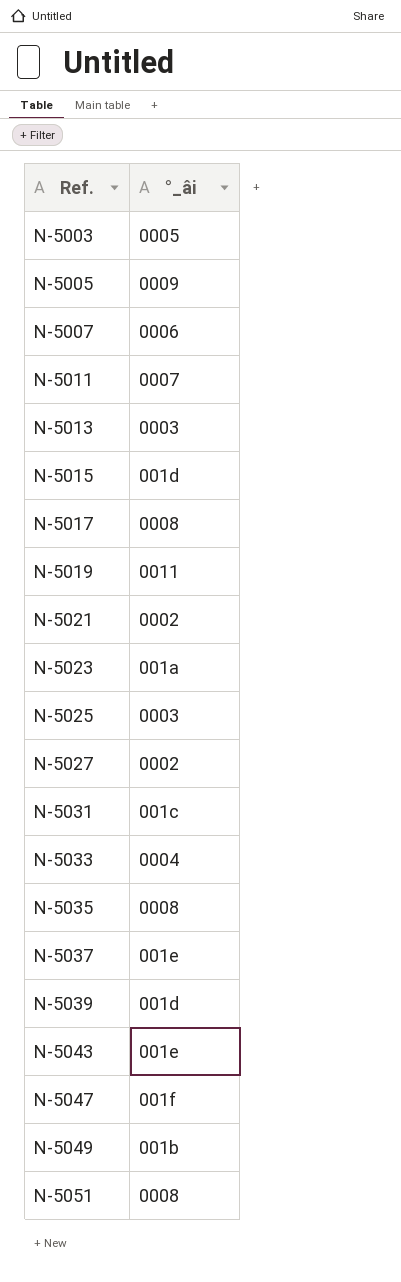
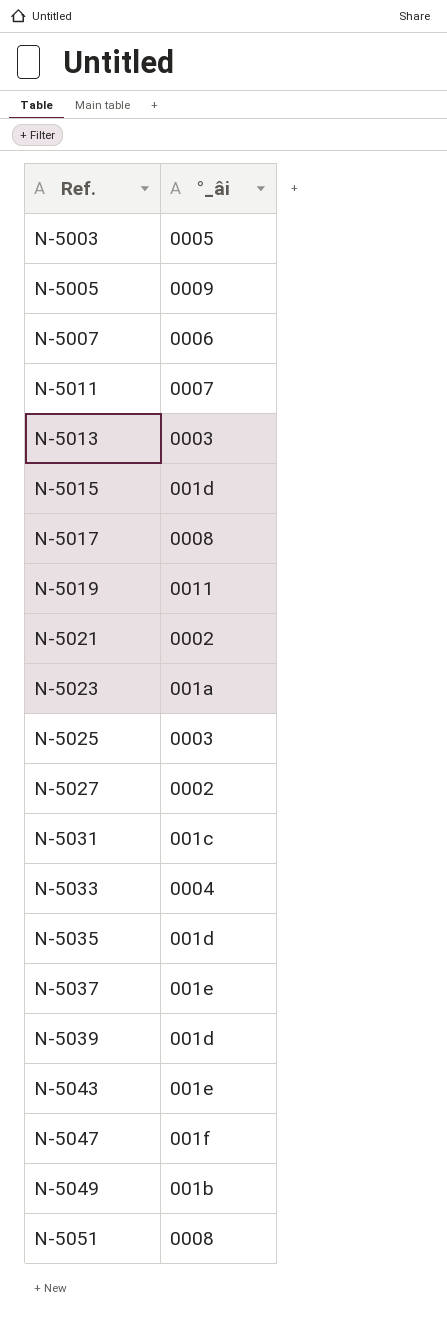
N-5035 | °_âi: 0008 -> 001d

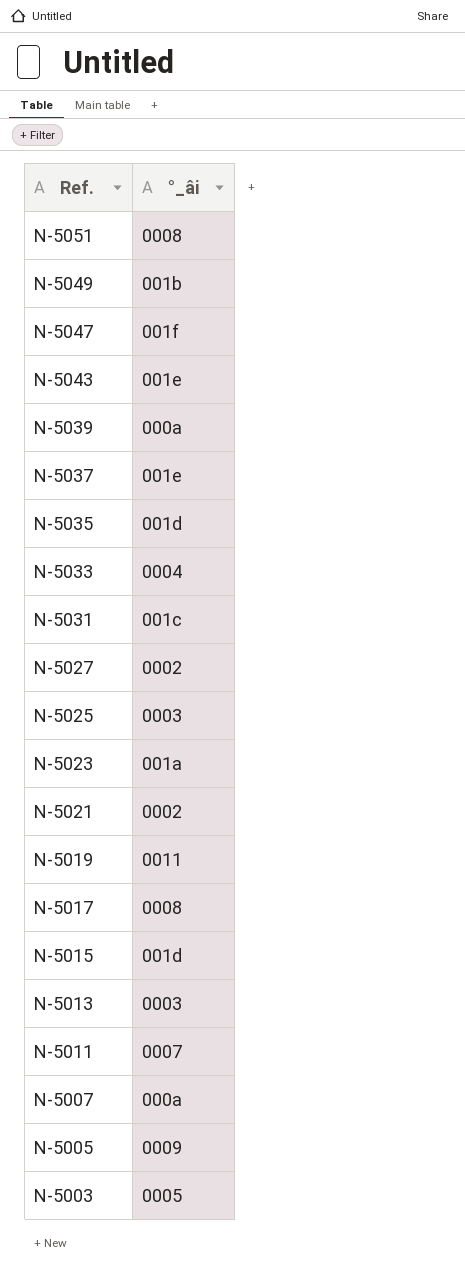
row order: Ref. ascending -> Ref. descending
N-5039 | °_âi: 001d -> 000a
N-5007 | °_âi: 0006 -> 000a

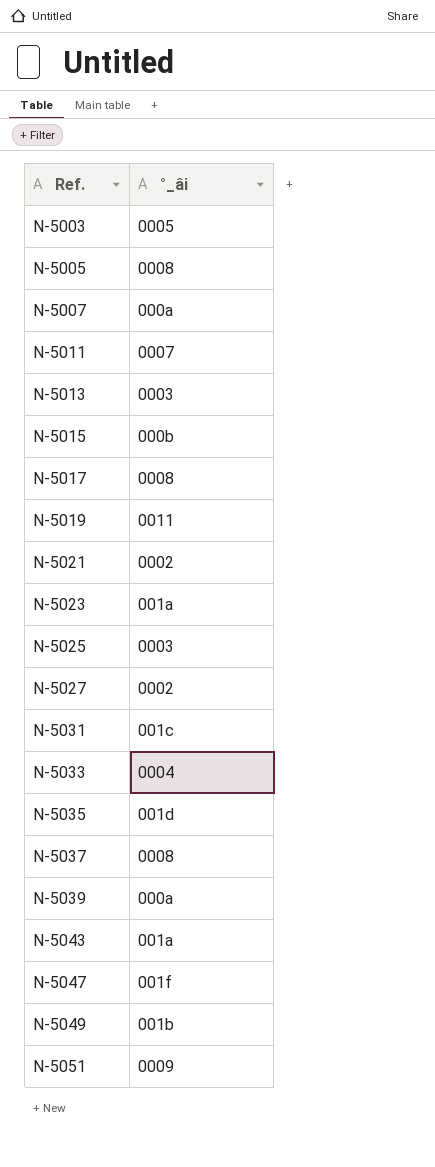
row order: Ref. descending -> Ref. ascending
N-5005 | °_âi: 0009 -> 0008
N-5015 | °_âi: 001d -> 000b
N-5037 | °_âi: 001e -> 0008
N-5043 | °_âi: 001e -> 001a
N-5051 | °_âi: 0008 -> 0009

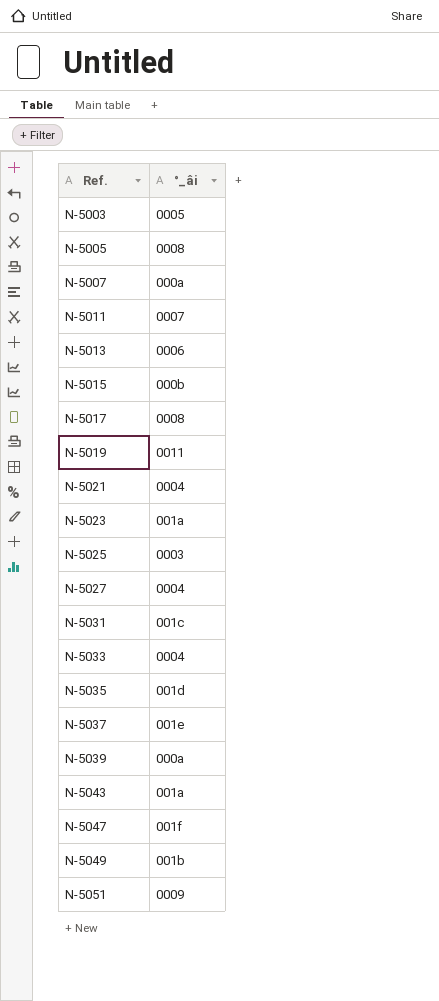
N-5013 | °_âi: 0003 -> 0006
N-5021 | °_âi: 0002 -> 0004
N-5027 | °_âi: 0002 -> 0004
N-5037 | °_âi: 0008 -> 001e

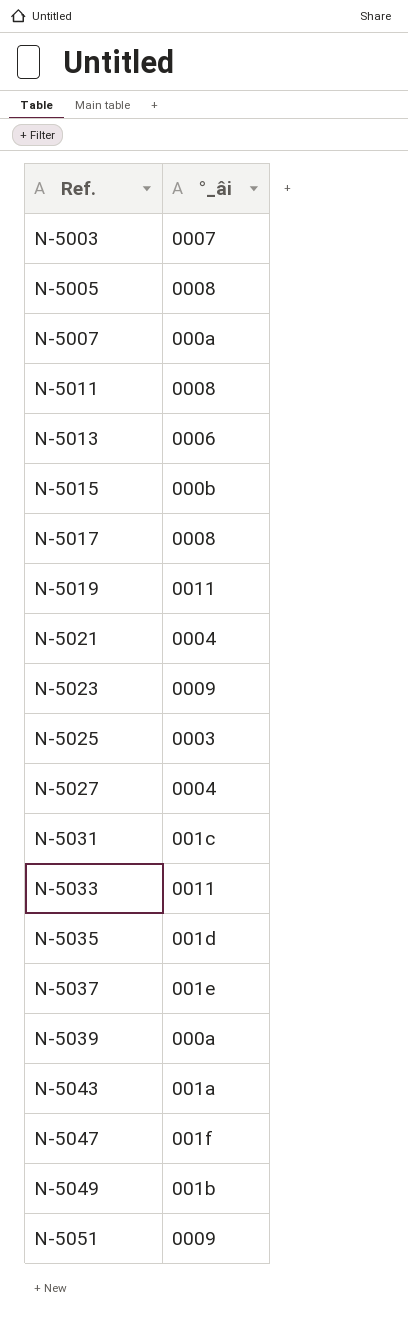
N-5003 | °_âi: 0005 -> 0007
N-5011 | °_âi: 0007 -> 0008
N-5023 | °_âi: 001a -> 0009
N-5033 | °_âi: 0004 -> 0011

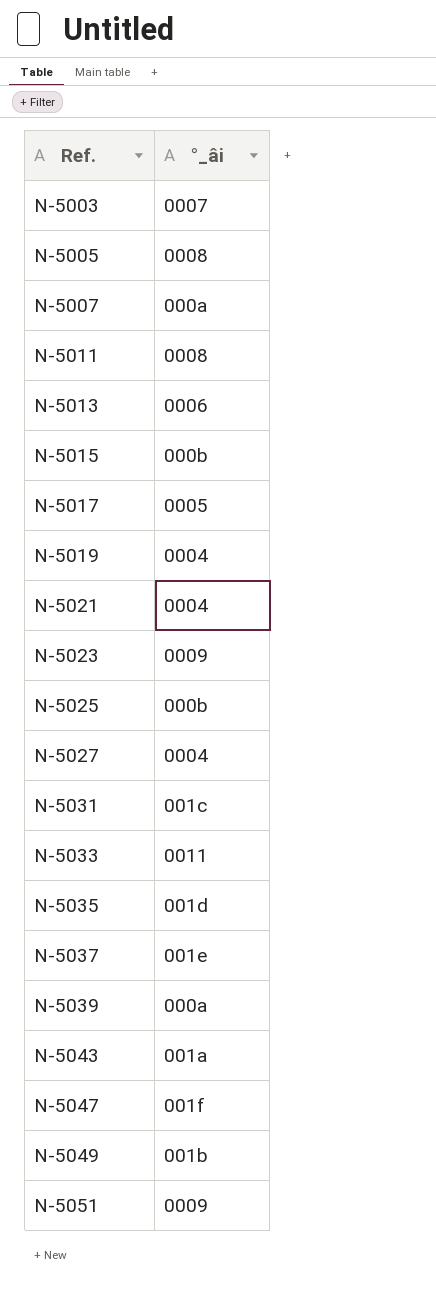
N-5017 | °_âi: 0008 -> 0005
N-5019 | °_âi: 0011 -> 0004
N-5025 | °_âi: 0003 -> 000b

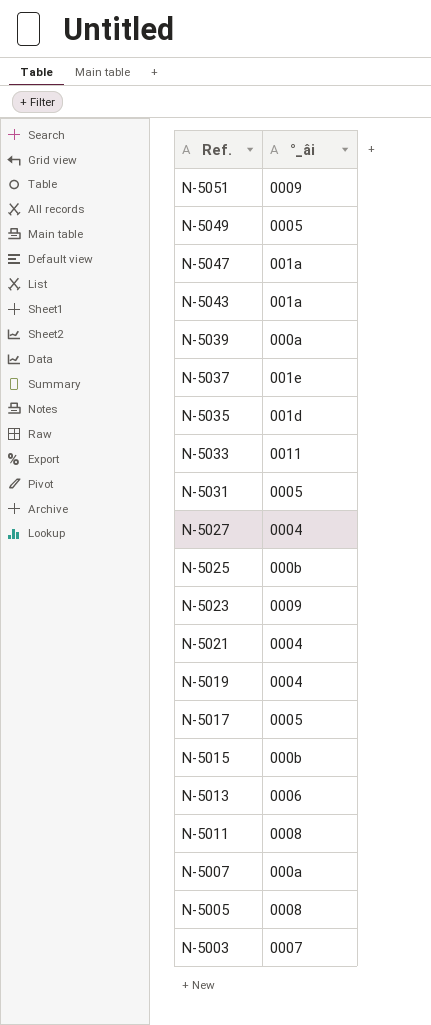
row order: Ref. ascending -> Ref. descending
N-5049 | °_âi: 001b -> 0005
N-5047 | °_âi: 001f -> 001a
N-5031 | °_âi: 001c -> 0005

